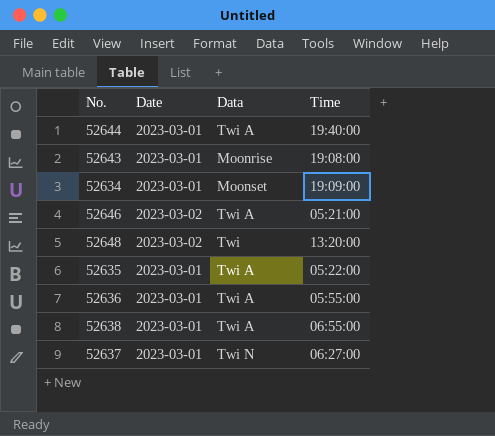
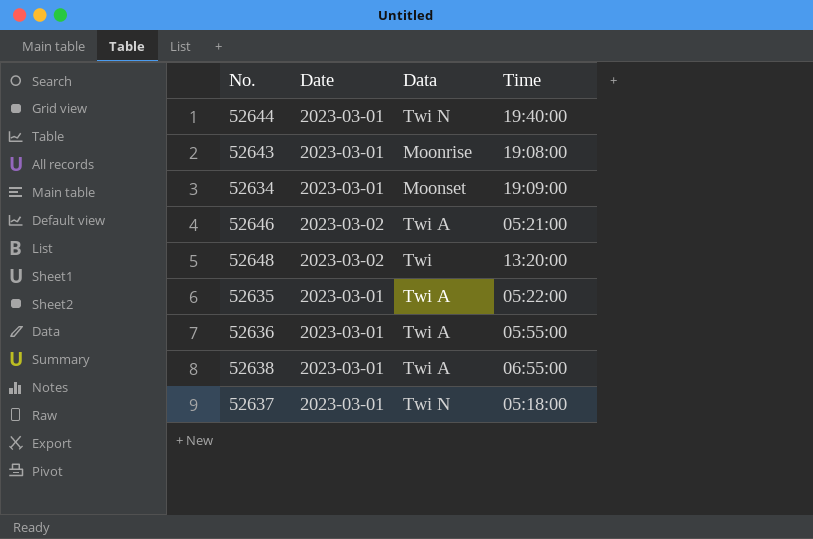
52644 | Data: Twi A -> Twi N
52637 | Time: 06:27:00 -> 05:18:00

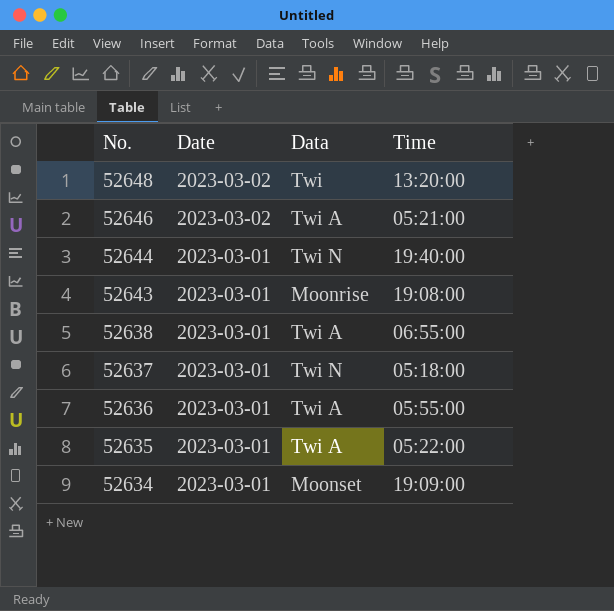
row order: none -> No. descending

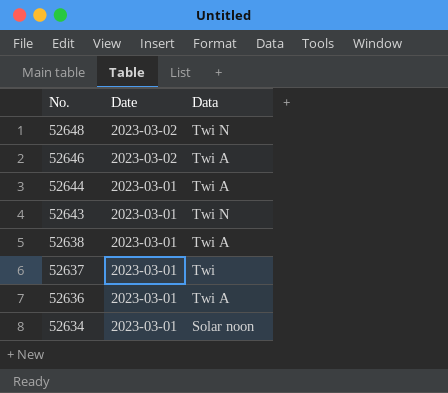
column Time | position: 4 -> none
row 52635: 2023-03-01 | Twi A | 05:22:00 -> none
52648 | Data: Twi -> Twi N
52644 | Data: Twi N -> Twi A
52643 | Data: Moonrise -> Twi N
52637 | Data: Twi N -> Twi
52634 | Data: Moonset -> Solar noon

